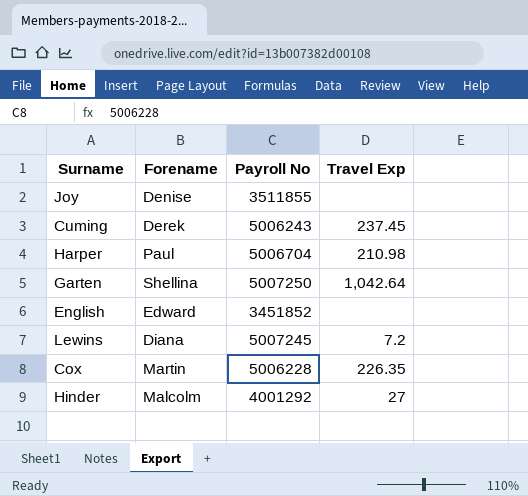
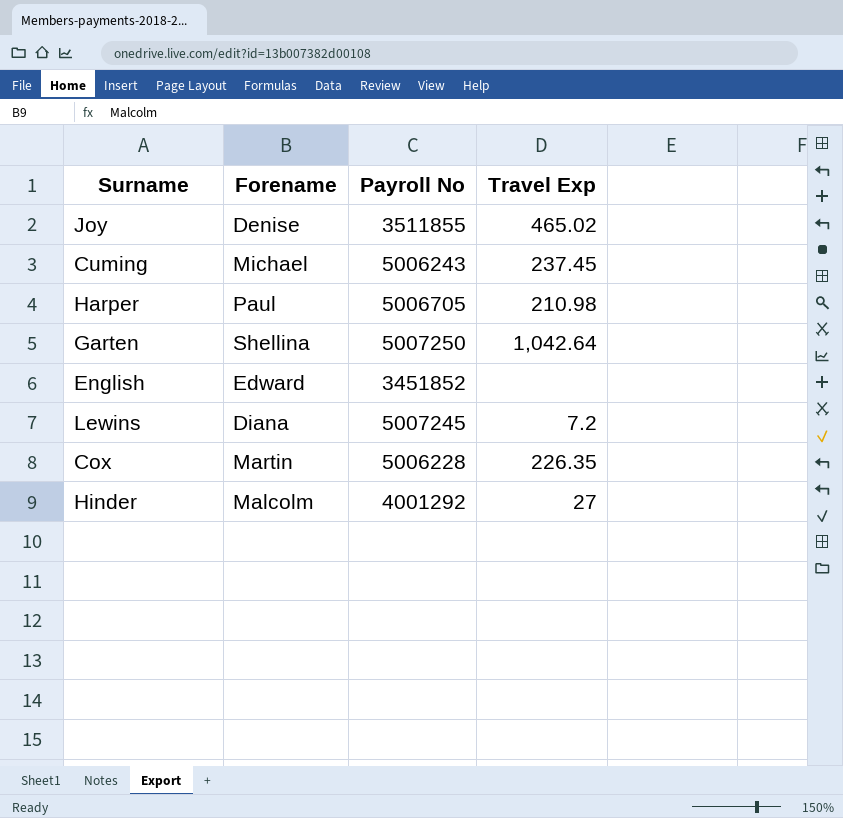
Joy | Travel Exp: none -> 465.02
Cuming | Forename: Derek -> Michael
Harper | Payroll No: 5006704 -> 5006705

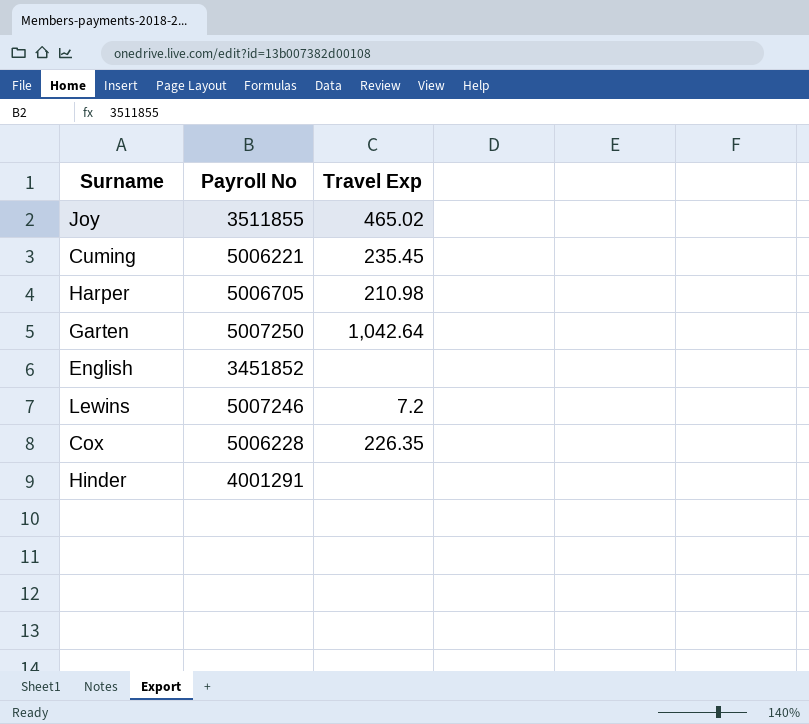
column Forename | position: 2 -> none
Cuming | Payroll No: 5006243 -> 5006221
Cuming | Travel Exp: 237.45 -> 235.45
Lewins | Payroll No: 5007245 -> 5007246
Hinder | Payroll No: 4001292 -> 4001291
Hinder | Travel Exp: 27 -> none

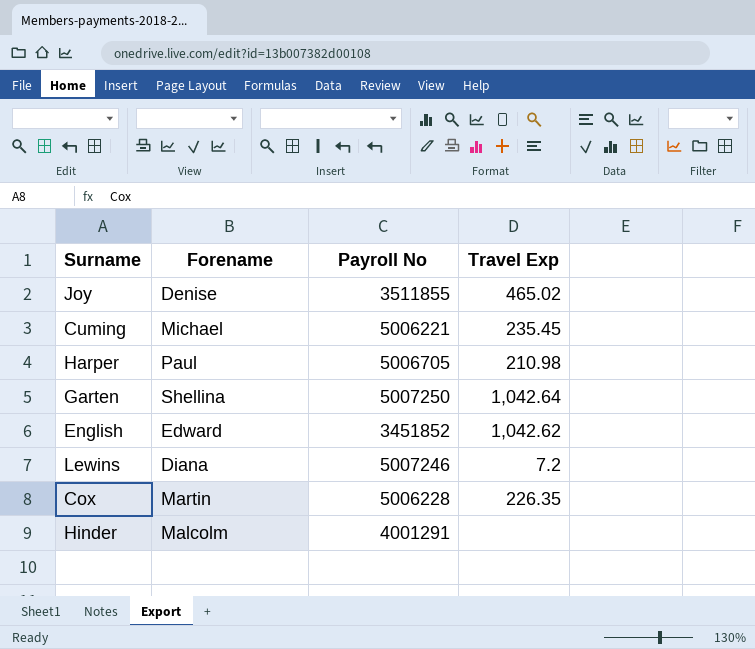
column Forename | position: none -> 2
English | Travel Exp: none -> 1,042.62

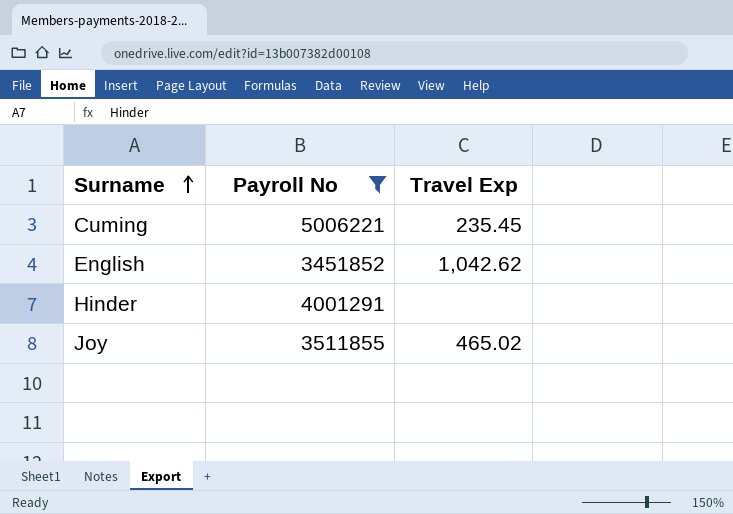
filter: none -> Payroll No <= 5006221
row order: none -> Surname ascending
column Forename | position: 2 -> none

